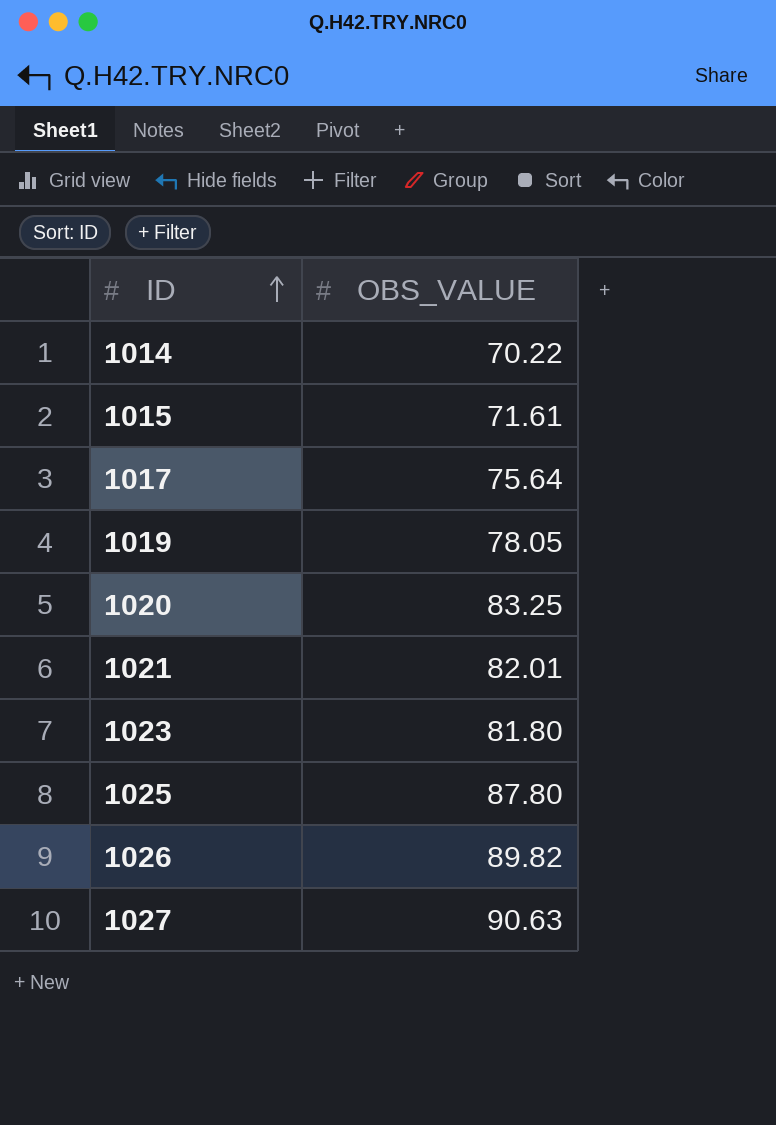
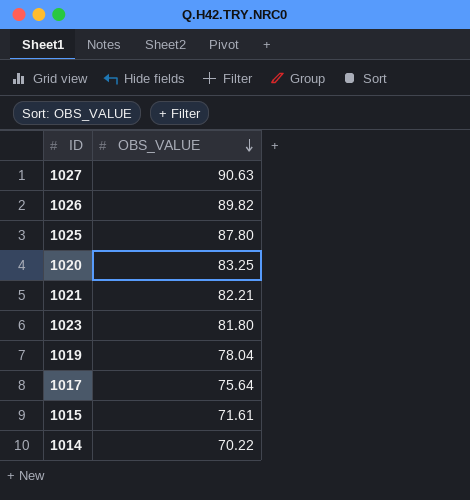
row order: ID ascending -> OBS_VALUE descending
1021 | OBS_VALUE: 82.01 -> 82.21
1019 | OBS_VALUE: 78.05 -> 78.04

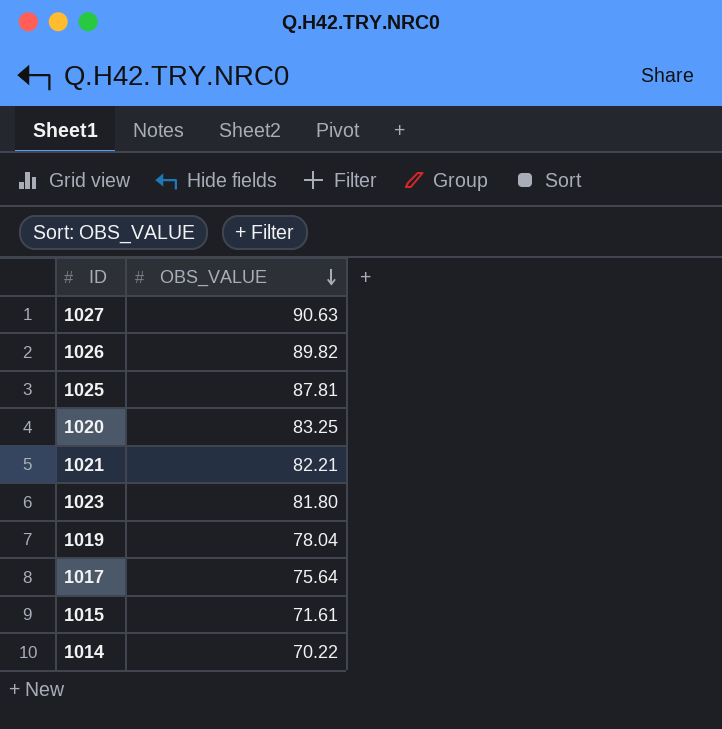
1025 | OBS_VALUE: 87.80 -> 87.81

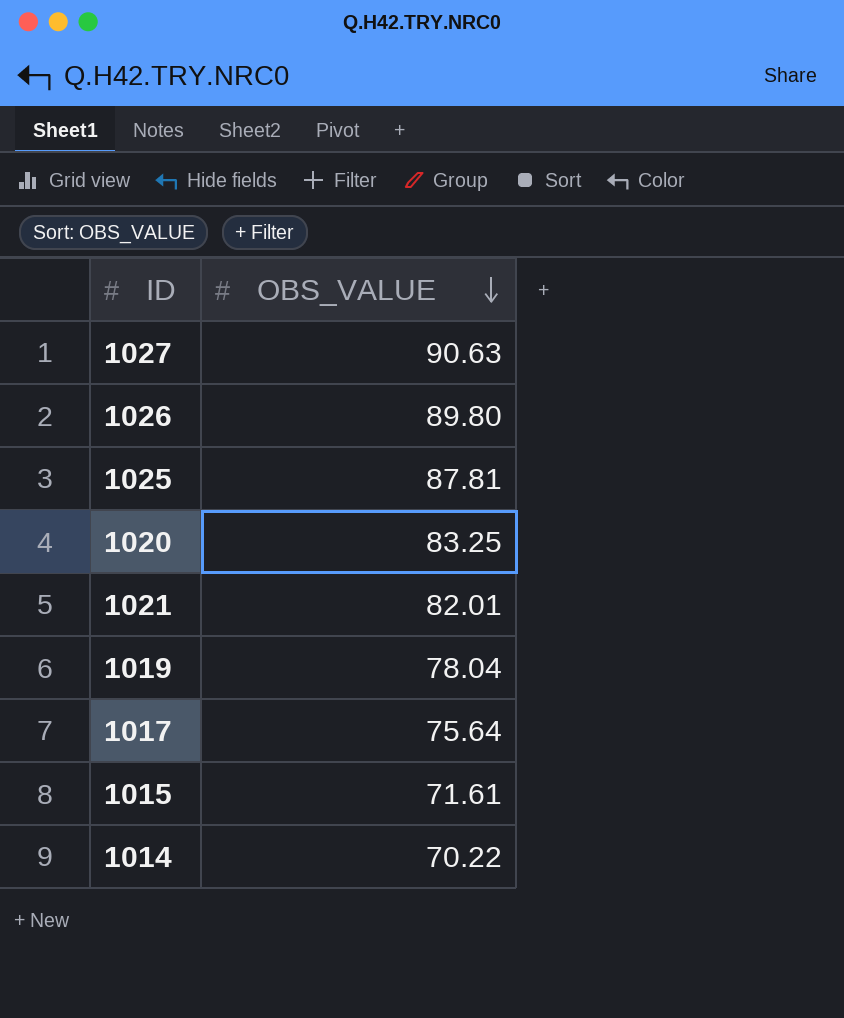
row 1023: 81.80 -> none
1026 | OBS_VALUE: 89.82 -> 89.80
1021 | OBS_VALUE: 82.21 -> 82.01

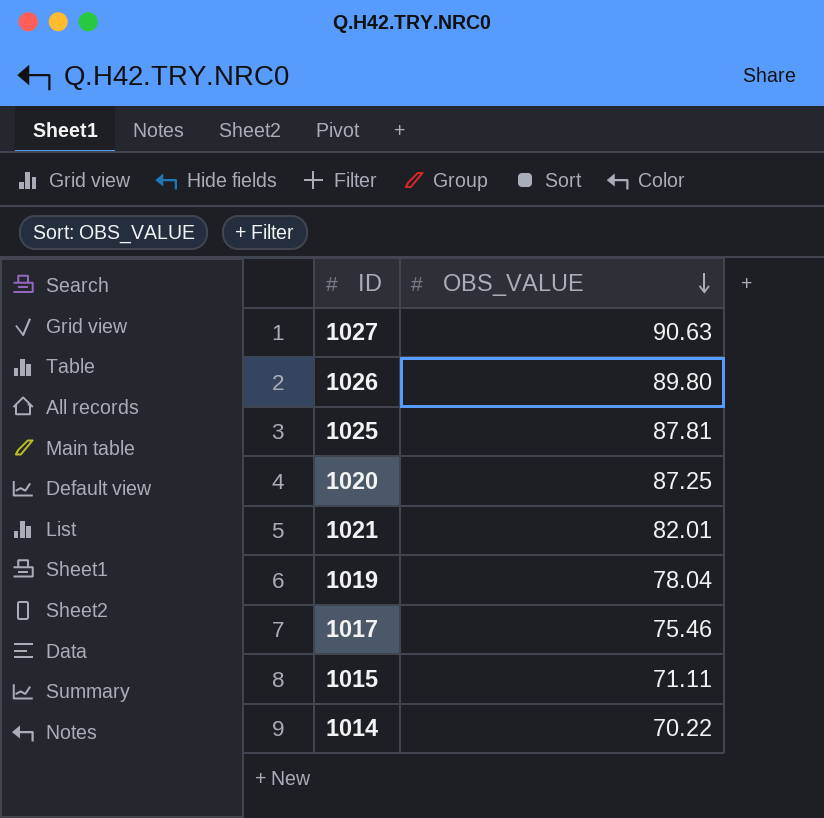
1020 | OBS_VALUE: 83.25 -> 87.25
1017 | OBS_VALUE: 75.64 -> 75.46
1015 | OBS_VALUE: 71.61 -> 71.11

